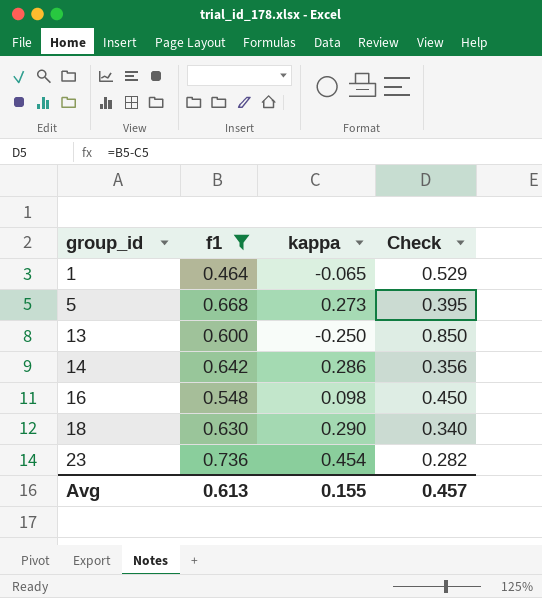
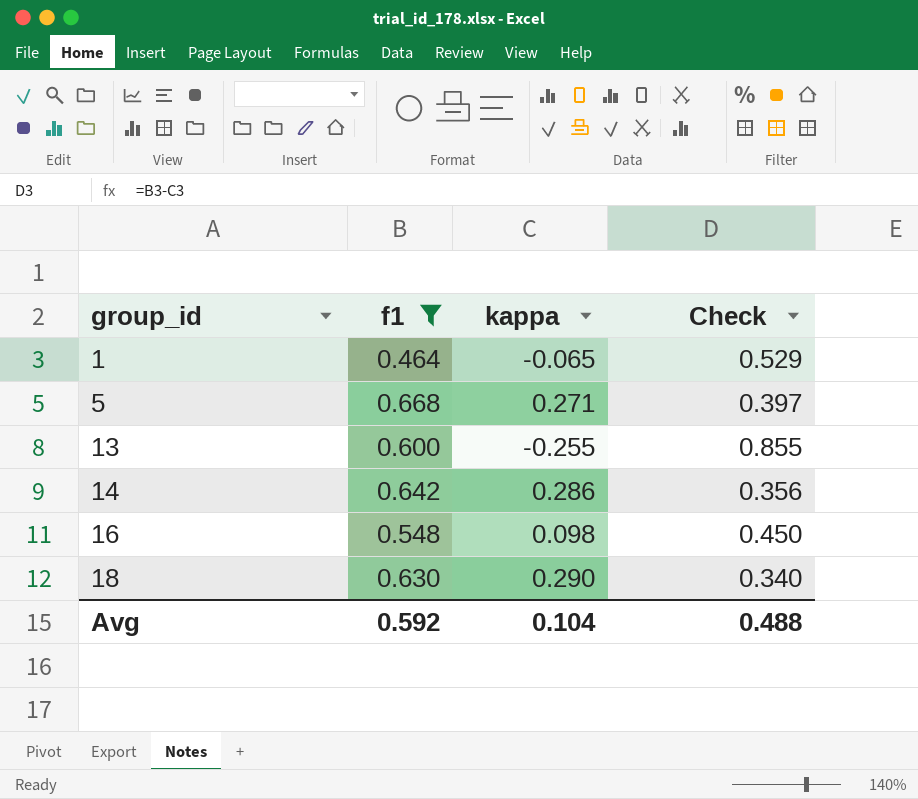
row 23: 0.736 | 0.454 | 0.282 -> none
5 | kappa: 0.273 -> 0.271
5 | Check: 0.395 -> 0.397
13 | kappa: -0.250 -> -0.255
13 | Check: 0.850 -> 0.855
Avg | f1: 0.613 -> 0.592
Avg | kappa: 0.155 -> 0.104
Avg | Check: 0.457 -> 0.488

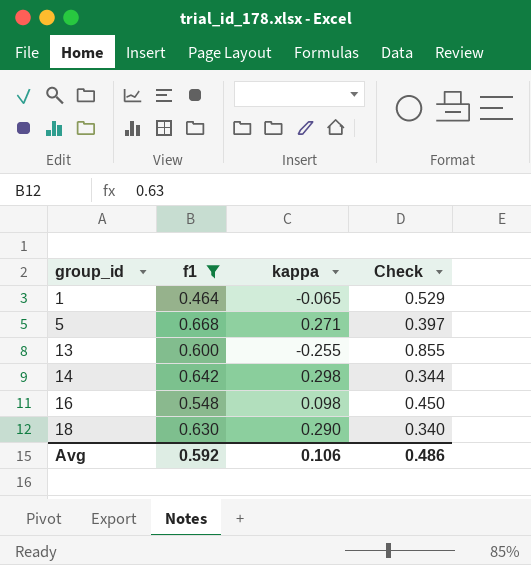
14 | kappa: 0.286 -> 0.298
14 | Check: 0.356 -> 0.344
Avg | kappa: 0.104 -> 0.106
Avg | Check: 0.488 -> 0.486

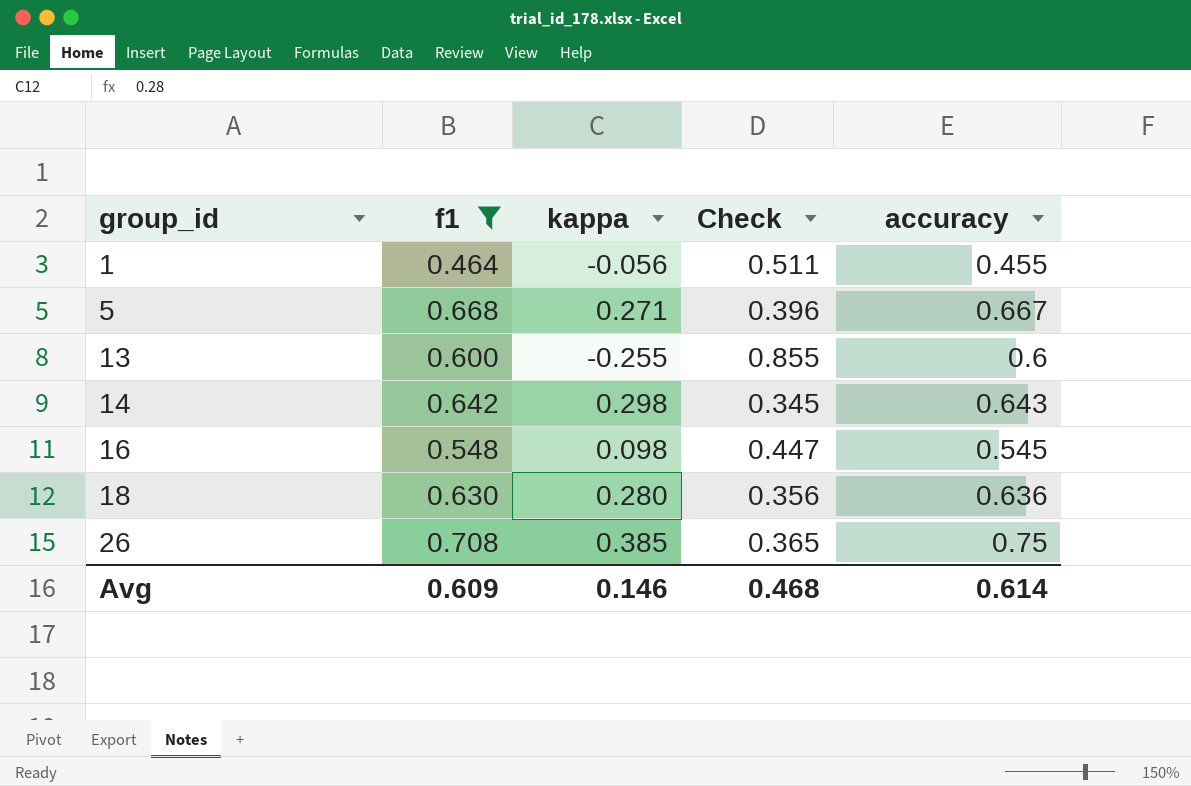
column Check | formula: [f1] - [kappa] -> [accuracy] - [kappa]
column accuracy | position: none -> 5
1 | kappa: -0.065 -> -0.056
18 | kappa: 0.290 -> 0.280
row 26: none -> 0.708 | 0.385 | 0.365 | 0.75
Avg | f1: 0.592 -> 0.609
Avg | kappa: 0.106 -> 0.146
Avg | Check: 0.486 -> 0.468

